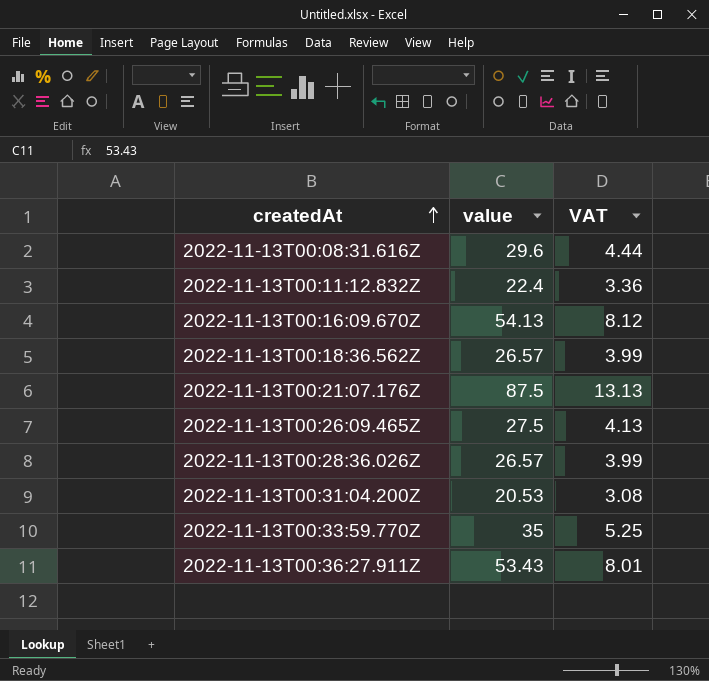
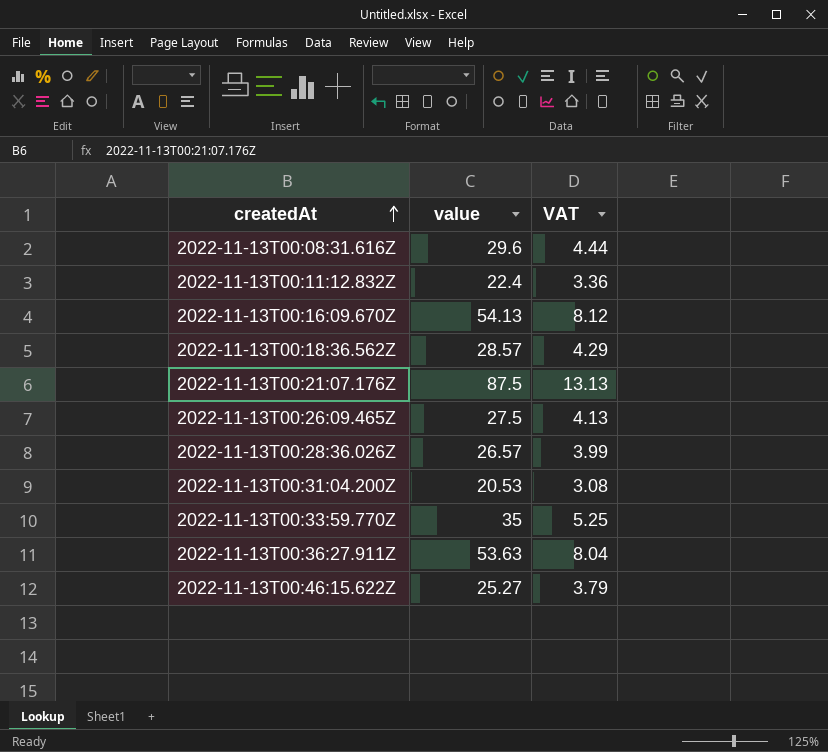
2022-11-13T00:18:36.562Z | value: 26.57 -> 28.57
2022-11-13T00:18:36.562Z | VAT: 3.99 -> 4.29
2022-11-13T00:36:27.911Z | value: 53.43 -> 53.63
2022-11-13T00:36:27.911Z | VAT: 8.01 -> 8.04
row 2022-11-13T00:46:15.622Z: none -> 25.27 | 3.79

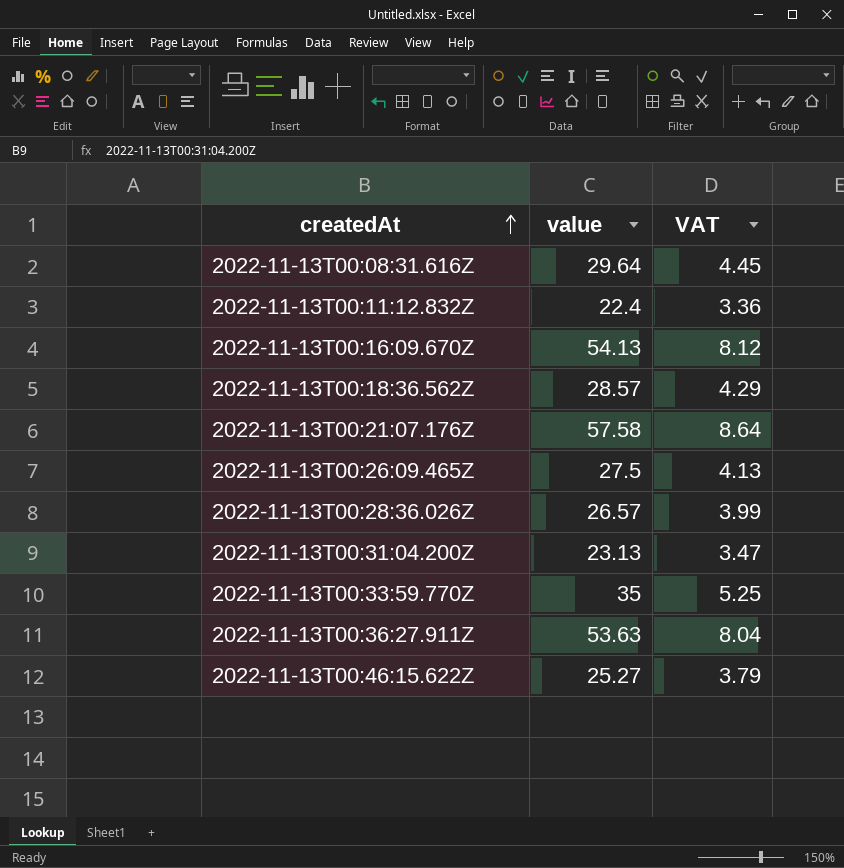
2022-11-13T00:08:31.616Z | value: 29.6 -> 29.64
2022-11-13T00:08:31.616Z | VAT: 4.44 -> 4.45
2022-11-13T00:21:07.176Z | value: 87.5 -> 57.58
2022-11-13T00:21:07.176Z | VAT: 13.13 -> 8.64
2022-11-13T00:31:04.200Z | value: 20.53 -> 23.13
2022-11-13T00:31:04.200Z | VAT: 3.08 -> 3.47

